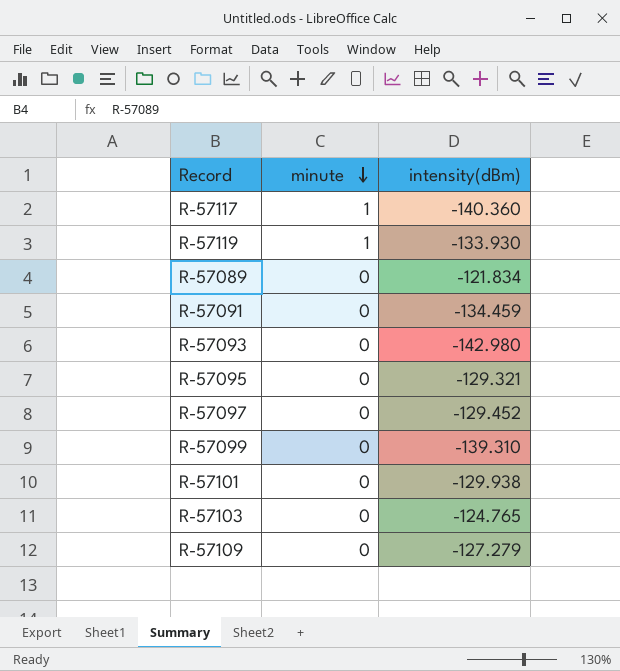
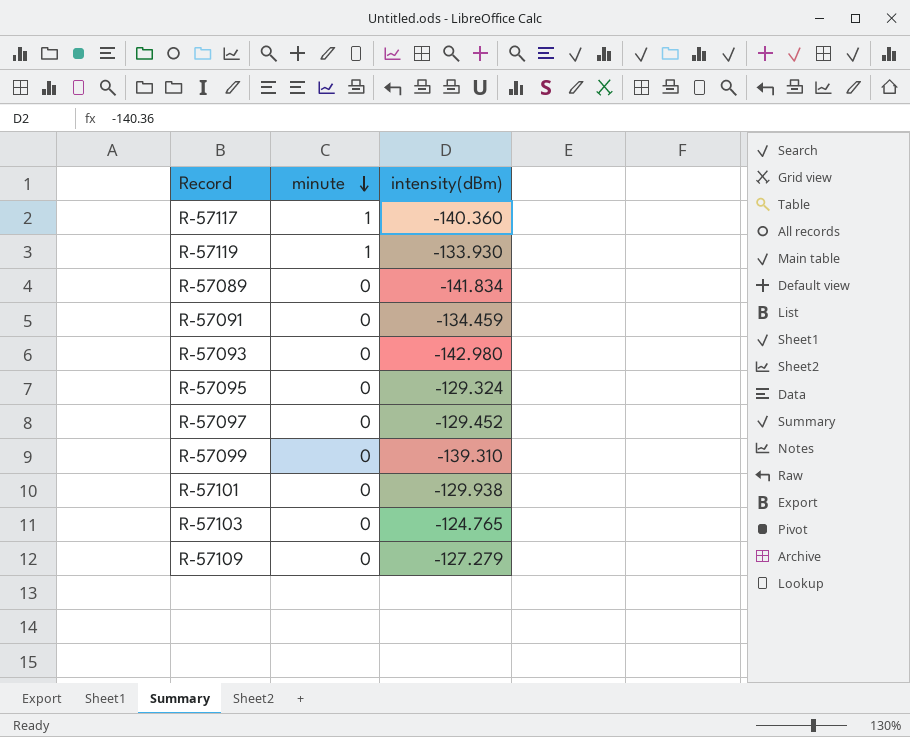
R-57089 | intensity(dBm): -121.834 -> -141.834
R-57095 | intensity(dBm): -129.321 -> -129.324

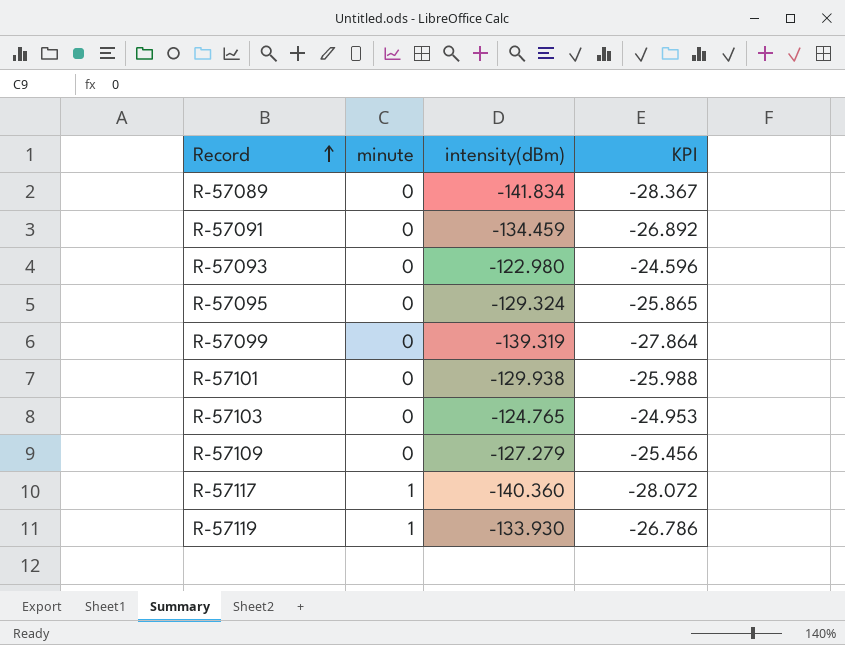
row order: minute descending -> Record ascending
column KPI | formula: none -> [intensity(dBm)] * 0.2
row R-57097: 0 | -129.452 -> none
R-57093 | intensity(dBm): -142.980 -> -122.980
R-57099 | intensity(dBm): -139.310 -> -139.319

